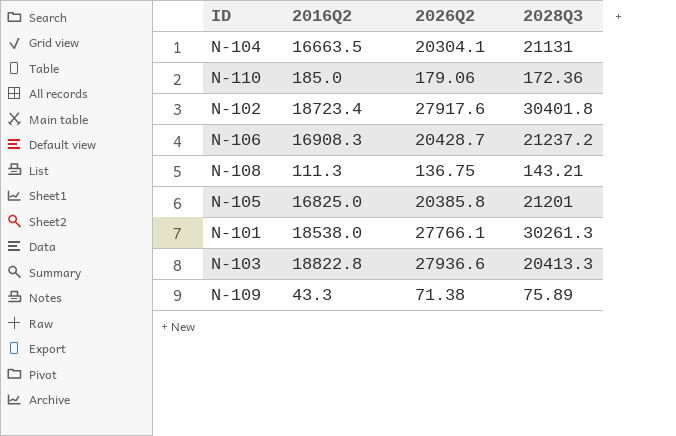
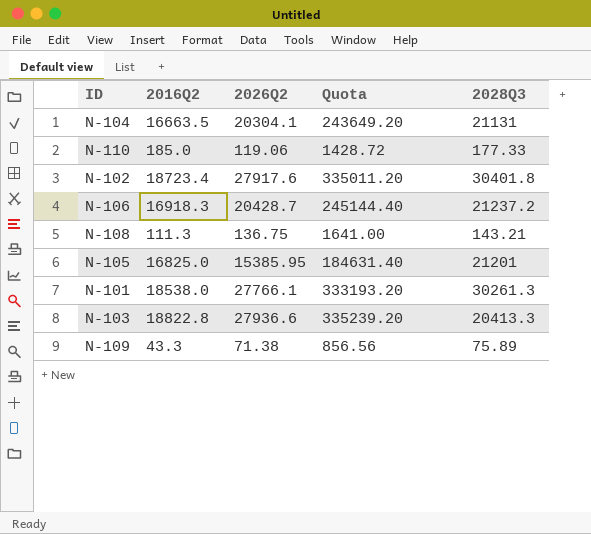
column Quota | formula: none -> [2026Q2] * 12
N-110 | 2026Q2: 179.06 -> 119.06
N-110 | 2028Q3: 172.36 -> 177.33
N-106 | 2016Q2: 16908.3 -> 16918.3
N-105 | 2026Q2: 20385.8 -> 15385.95

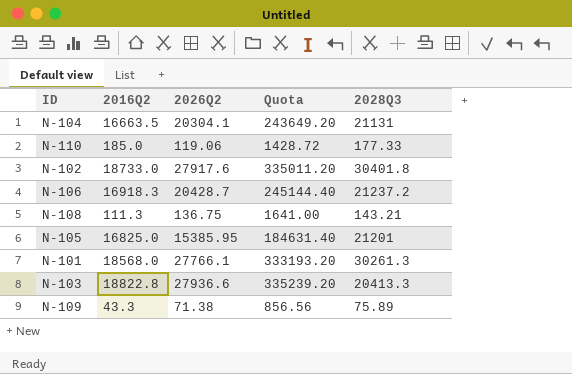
N-102 | 2016Q2: 18723.4 -> 18733.0
N-101 | 2016Q2: 18538.0 -> 18568.0

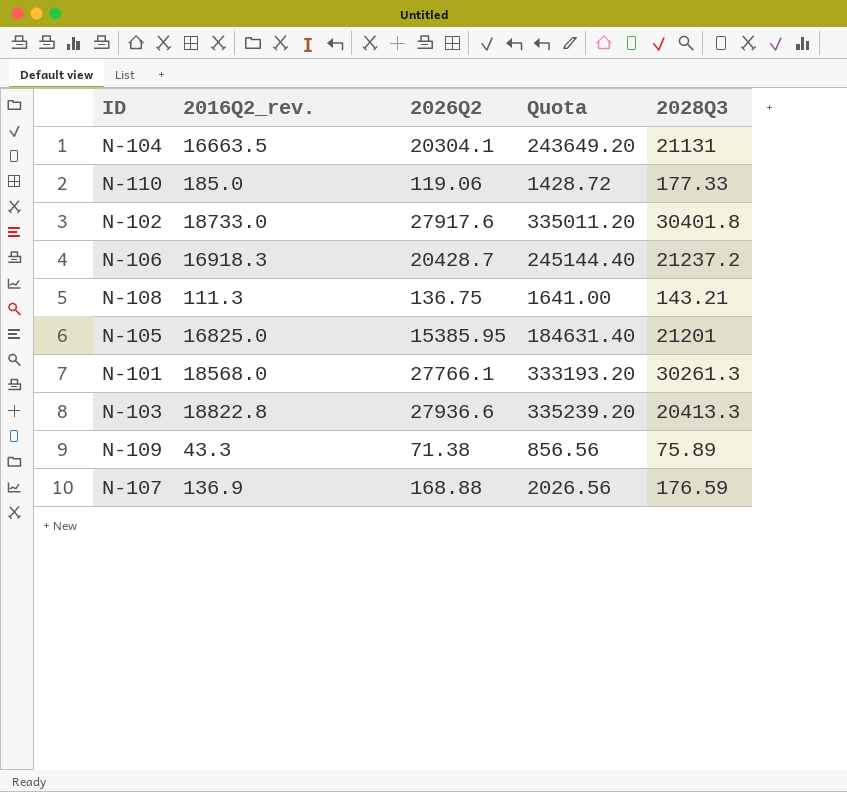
column name: 2016Q2 -> 2016Q2_rev.
row N-107: none -> 136.9 | 168.88 | 2026.56 | 176.59

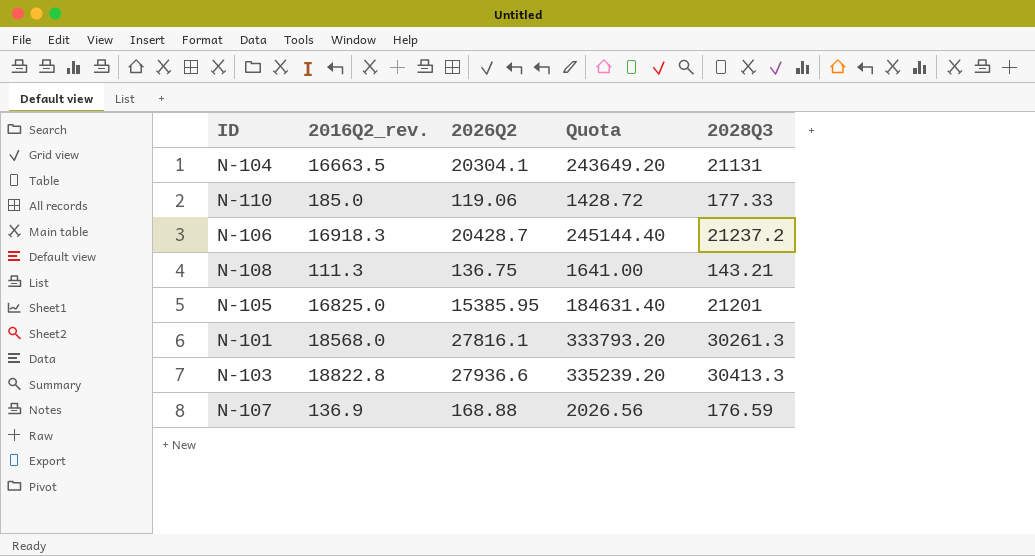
row N-102: 18733.0 | 27917.6 | 335011.20 | 30401.8 -> none
row N-109: 43.3 | 71.38 | 856.56 | 75.89 -> none
N-101 | 2026Q2: 27766.1 -> 27816.1
N-101 | Quota: 333193.20 -> 333793.20
N-103 | 2028Q3: 20413.3 -> 30413.3

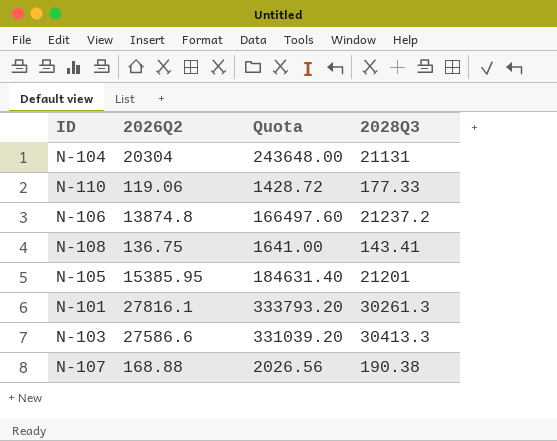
column 2016Q2_rev. | position: 2 -> none
N-104 | 2026Q2: 20304.1 -> 20304
N-104 | Quota: 243649.20 -> 243648.00
N-106 | 2026Q2: 20428.7 -> 13874.8
N-106 | Quota: 245144.40 -> 166497.60
N-108 | 2028Q3: 143.21 -> 143.41
N-103 | 2026Q2: 27936.6 -> 27586.6
N-103 | Quota: 335239.20 -> 331039.20
N-107 | 2028Q3: 176.59 -> 190.38

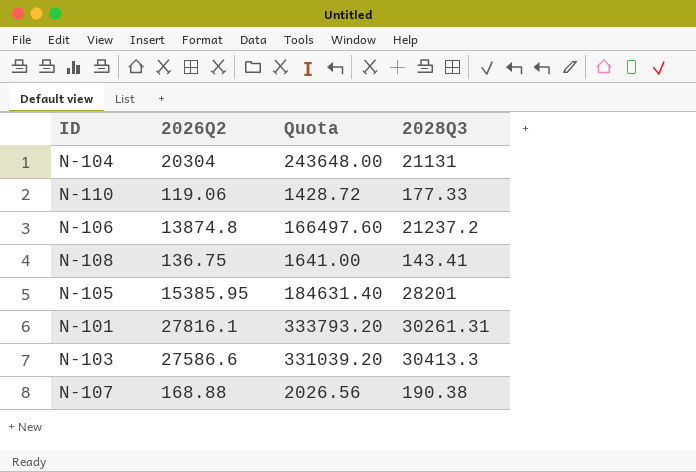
N-105 | 2028Q3: 21201 -> 28201
N-101 | 2028Q3: 30261.3 -> 30261.31

